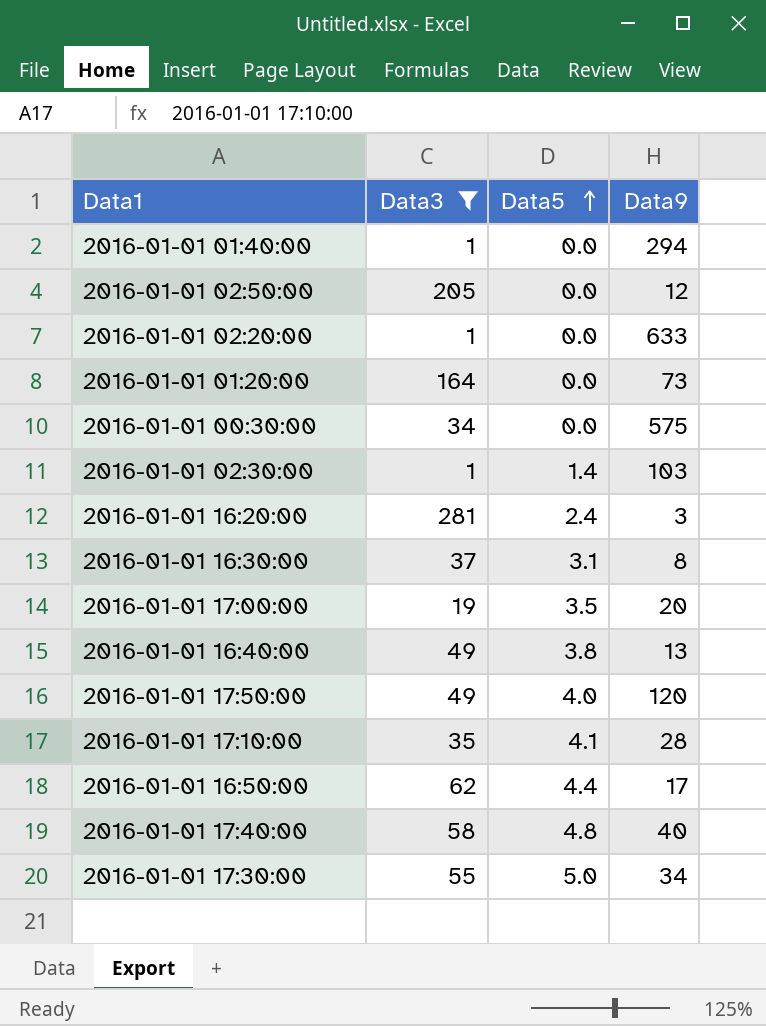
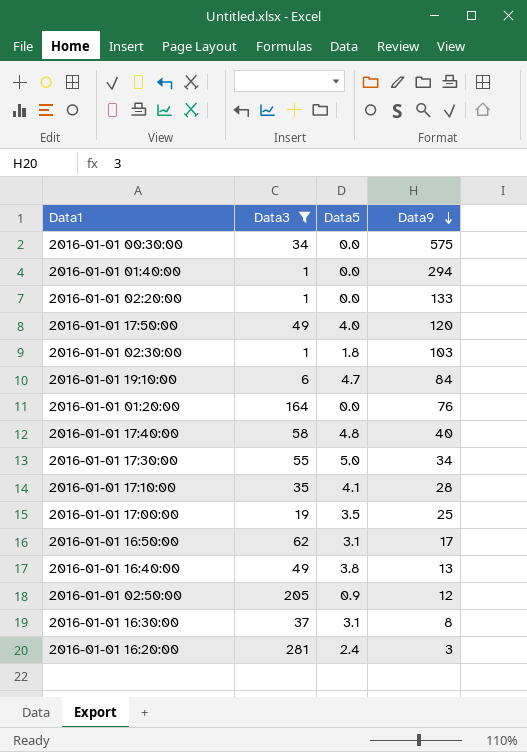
row order: Data5 ascending -> Data9 descending
2016-01-01 02:20:00 | Data9: 633 -> 133
2016-01-01 02:30:00 | Data5: 1.4 -> 1.8
row 2016-01-01 19:10:00: none -> 6 | 4.7 | 84
2016-01-01 01:20:00 | Data9: 73 -> 76
2016-01-01 17:00:00 | Data9: 20 -> 25
2016-01-01 16:50:00 | Data5: 4.4 -> 3.1
2016-01-01 02:50:00 | Data5: 0.0 -> 0.9

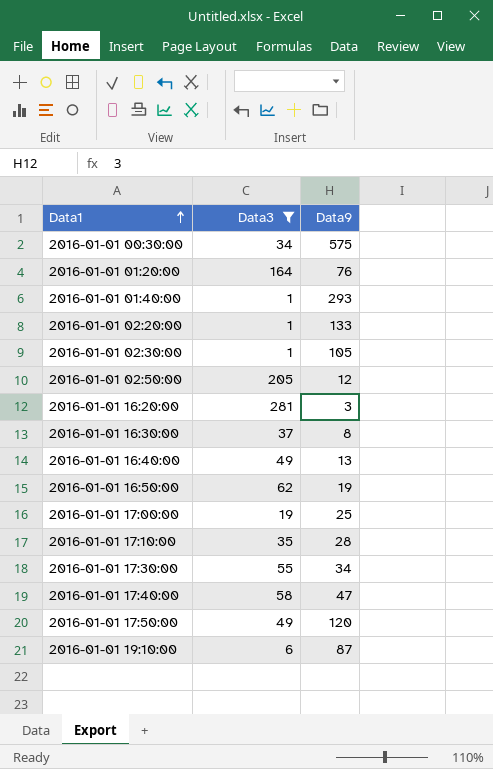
row order: Data9 descending -> Data1 ascending
column Data5 | position: 3 -> none
2016-01-01 01:40:00 | Data9: 294 -> 293
2016-01-01 02:30:00 | Data9: 103 -> 105
2016-01-01 16:50:00 | Data9: 17 -> 19
2016-01-01 17:40:00 | Data9: 40 -> 47
2016-01-01 19:10:00 | Data9: 84 -> 87

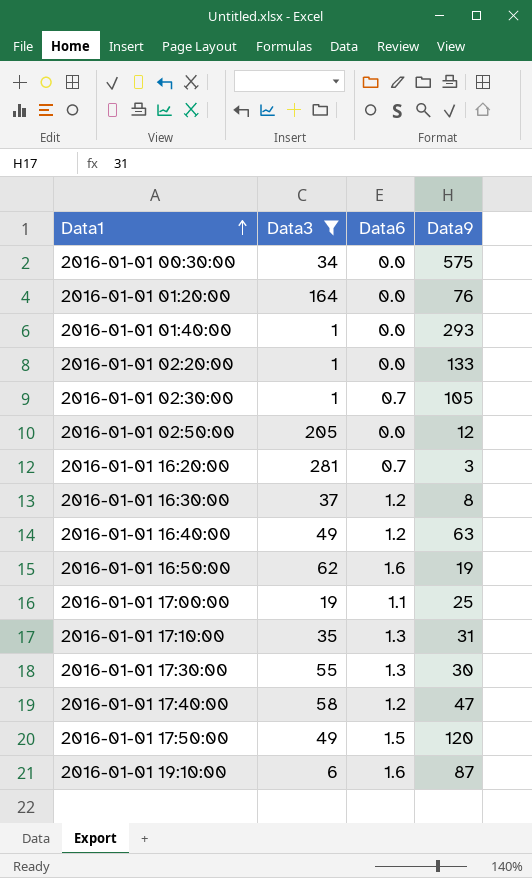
column Data6 | position: none -> 3
2016-01-01 16:40:00 | Data9: 13 -> 63
2016-01-01 17:10:00 | Data9: 28 -> 31
2016-01-01 17:30:00 | Data9: 34 -> 30

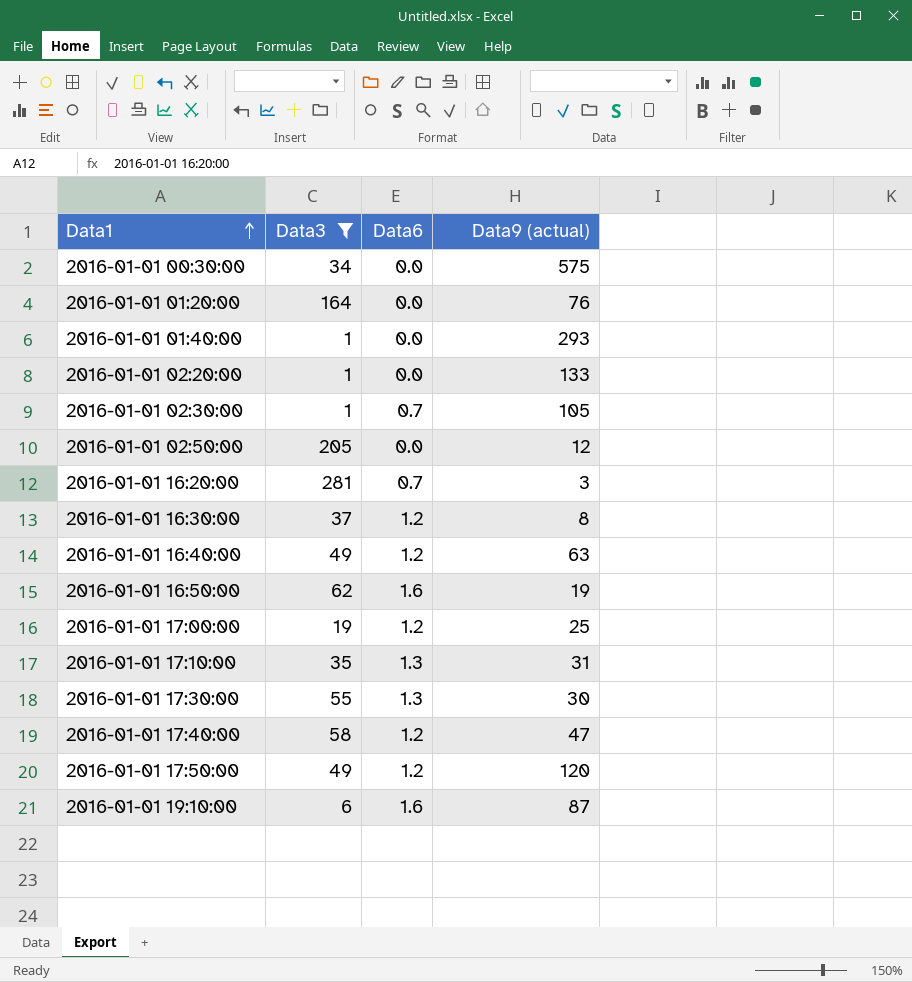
column name: Data9 -> Data9 (actual)
2016-01-01 17:00:00 | Data6: 1.1 -> 1.2
2016-01-01 17:50:00 | Data6: 1.5 -> 1.2

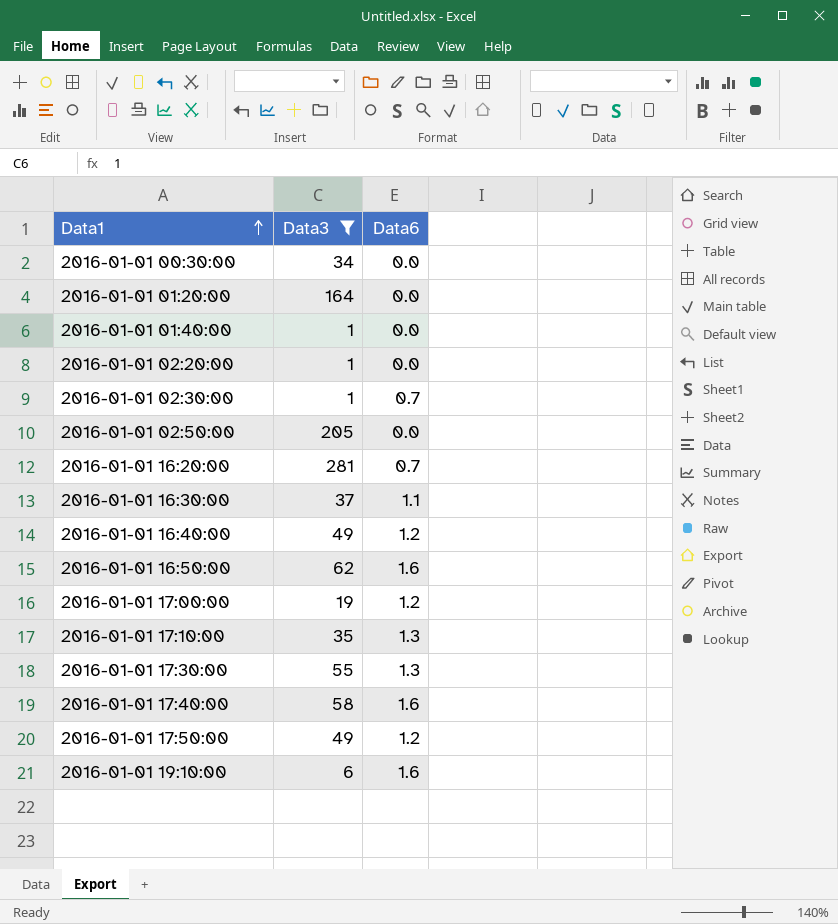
column Data9 (actual) | position: 4 -> none
2016-01-01 16:30:00 | Data6: 1.2 -> 1.1
2016-01-01 17:40:00 | Data6: 1.2 -> 1.6

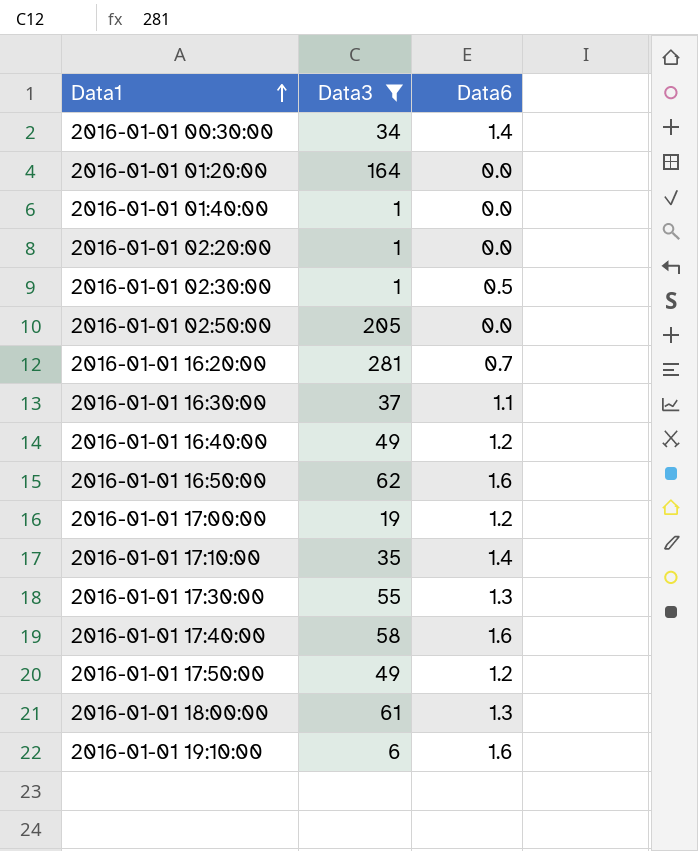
2016-01-01 00:30:00 | Data6: 0.0 -> 1.4
2016-01-01 02:30:00 | Data6: 0.7 -> 0.5
2016-01-01 17:10:00 | Data6: 1.3 -> 1.4
row 2016-01-01 18:00:00: none -> 61 | 1.3

